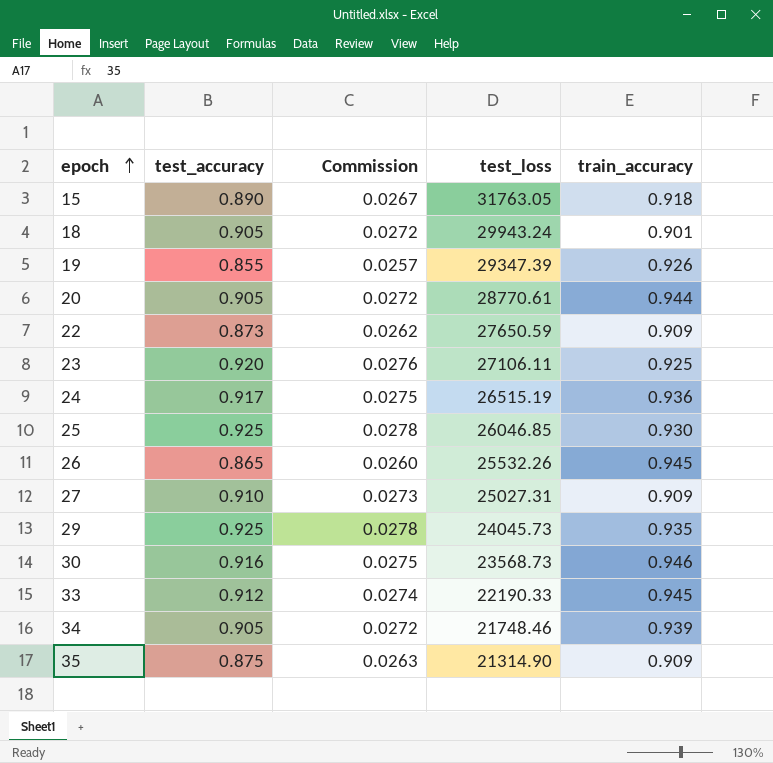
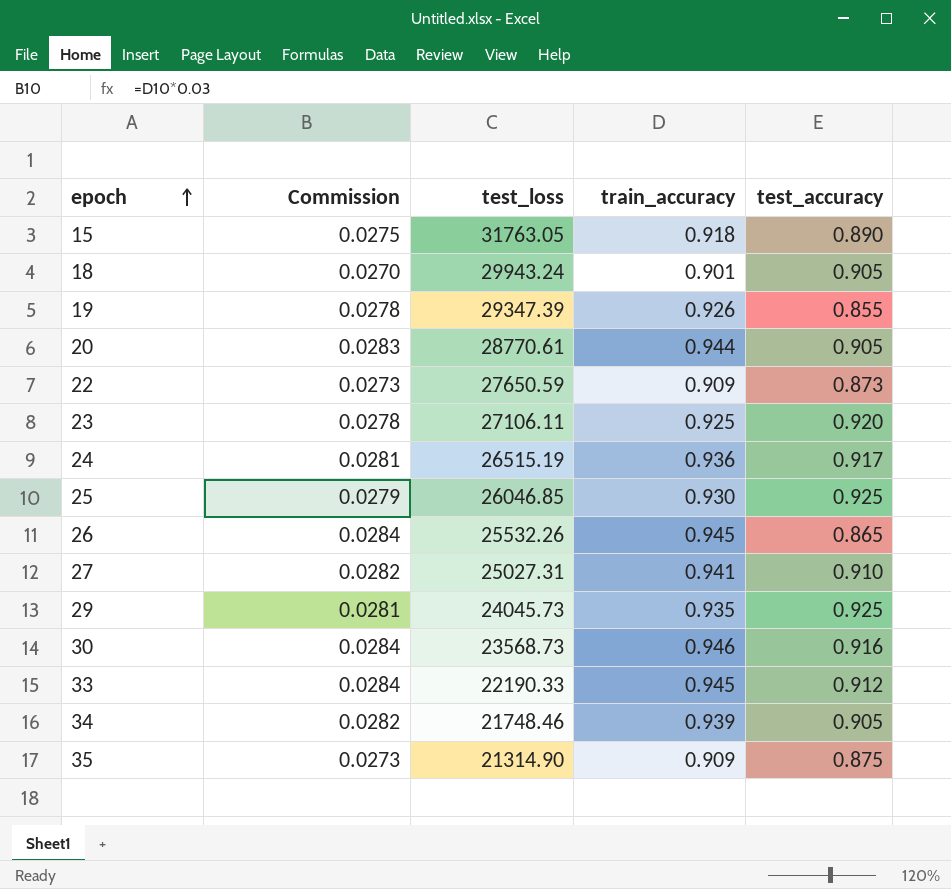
column Commission | formula: [test_accuracy] * 0.03 -> [train_accuracy] * 0.03
column test_accuracy | position: 2 -> 5
27 | train_accuracy: 0.909 -> 0.941

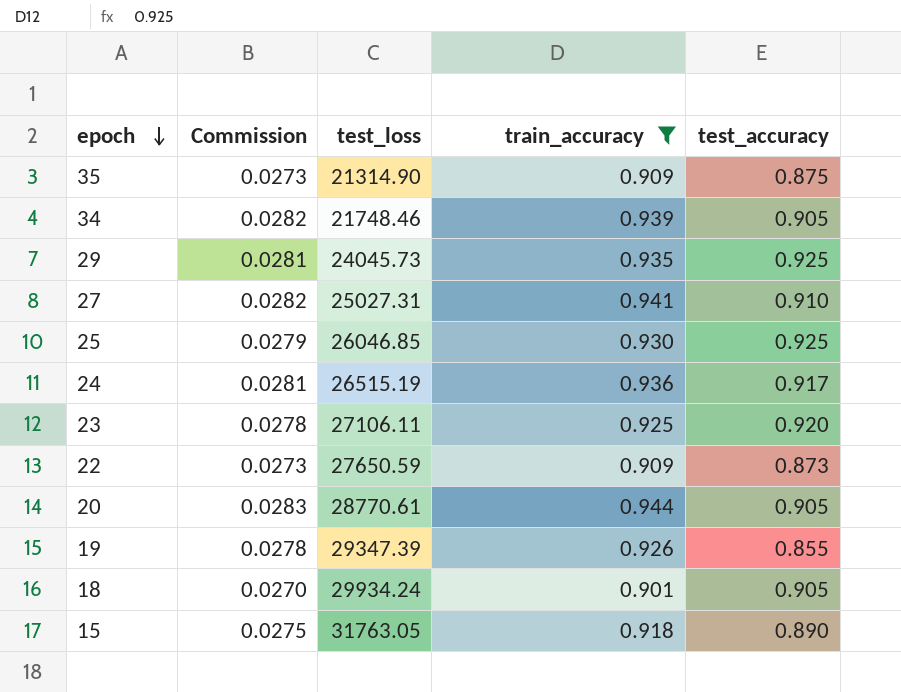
filter: none -> train_accuracy <= 0.944
row order: epoch ascending -> epoch descending
18 | test_loss: 29943.24 -> 29934.24

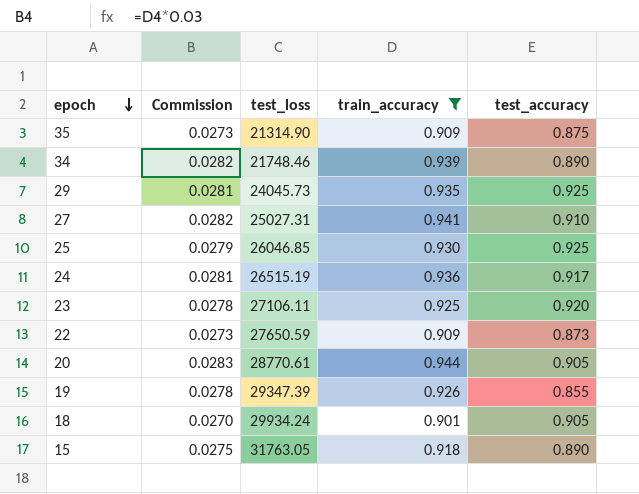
34 | test_accuracy: 0.905 -> 0.890

